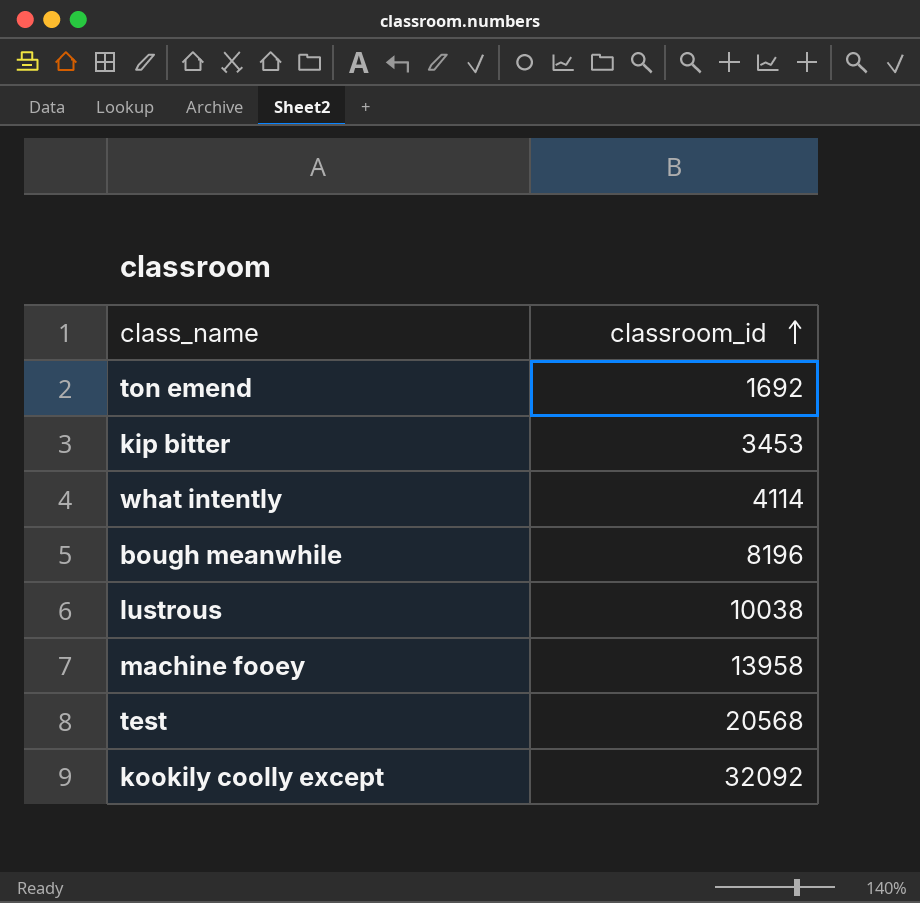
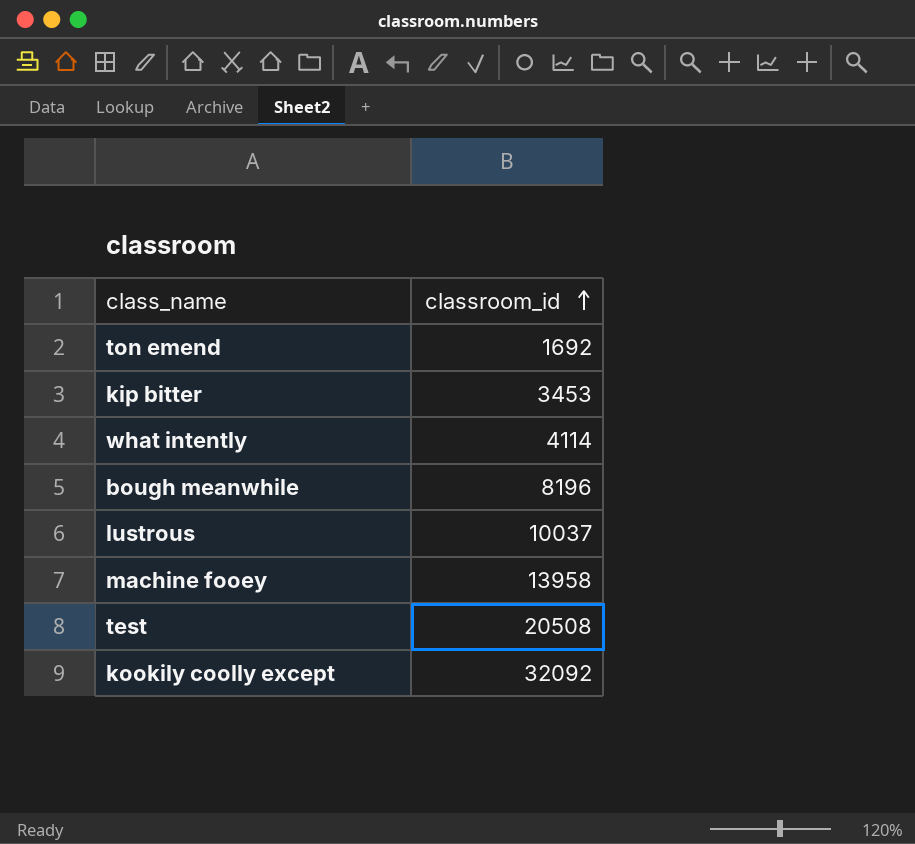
lustrous | classroom_id: 10038 -> 10037
test | classroom_id: 20568 -> 20508

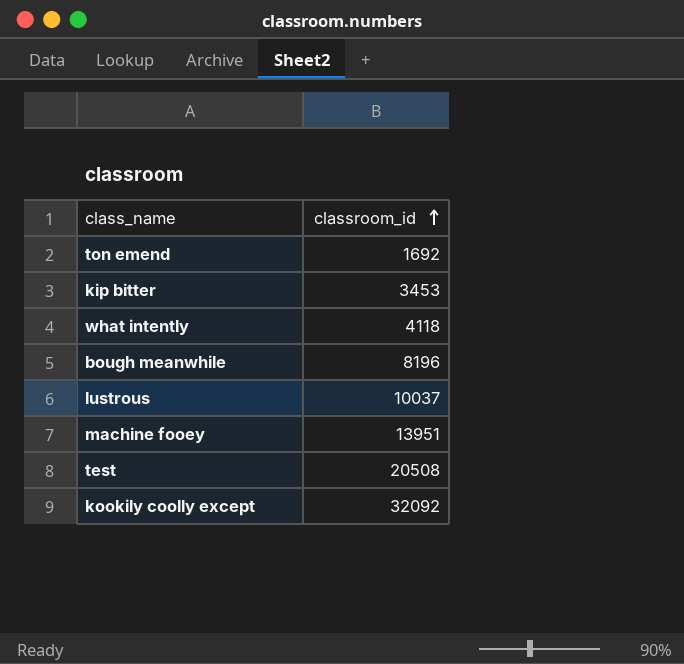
what intently | classroom_id: 4114 -> 4118
machine fooey | classroom_id: 13958 -> 13951

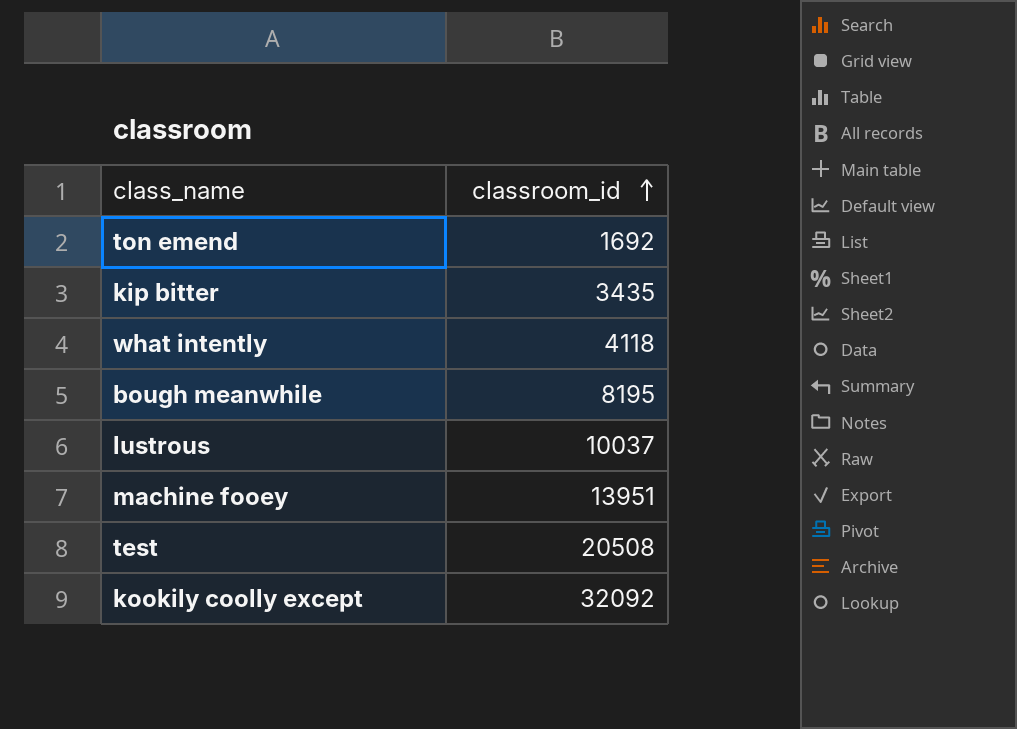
kip bitter | classroom_id: 3453 -> 3435
bough meanwhile | classroom_id: 8196 -> 8195

